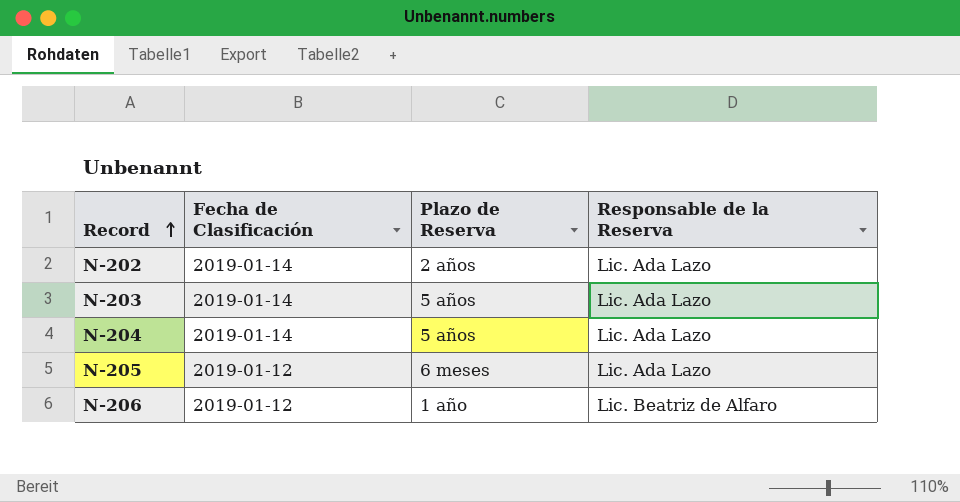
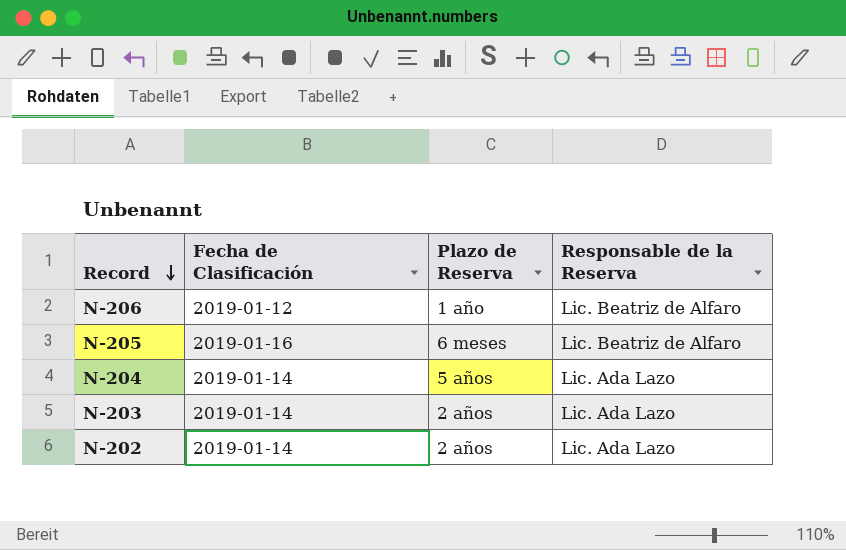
row order: Record ascending -> Record descending
N-205 | Fecha de Clasificación: 2019-01-12 -> 2019-01-16
N-205 | Responsable de la Reserva: Lic. Ada Lazo -> Lic. Beatriz de Alfaro
N-203 | Plazo de Reserva: 5 años -> 2 años

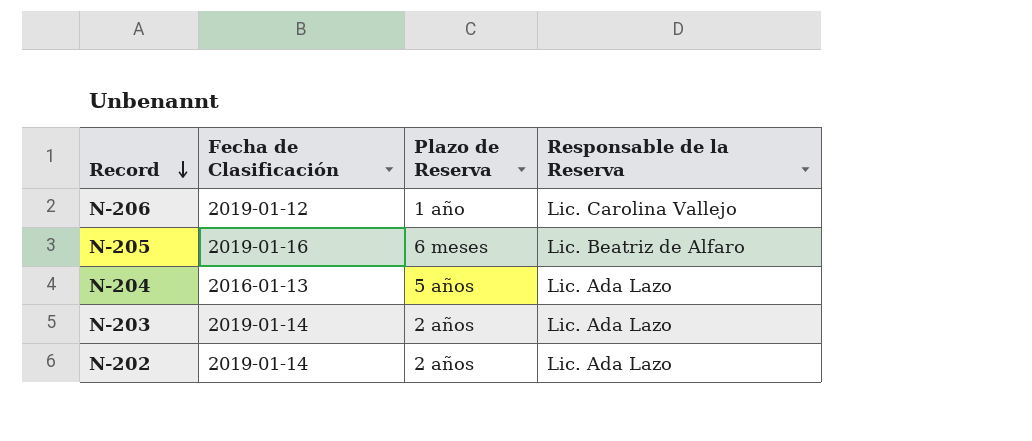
N-206 | Responsable de la Reserva: Lic. Beatriz de Alfaro -> Lic. Carolina Vallejo
N-204 | Fecha de Clasificación: 2019-01-14 -> 2016-01-13

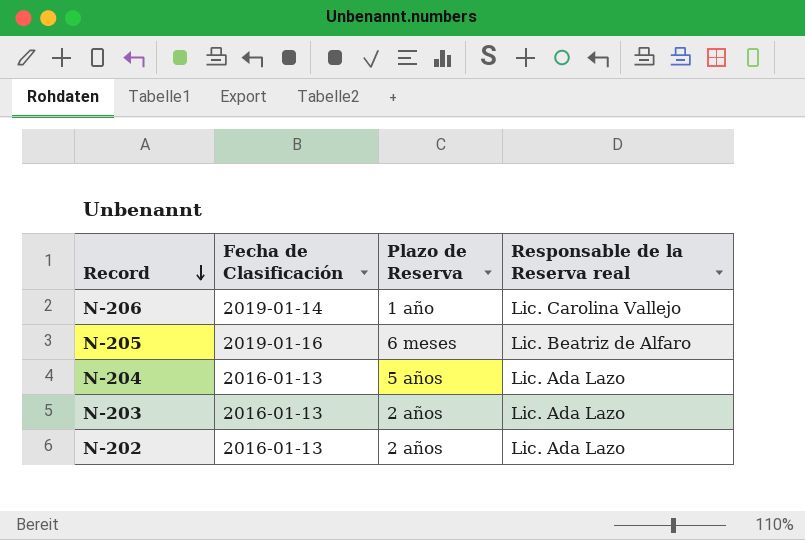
column name: Responsable de la Reserva -> Responsable de la Reserva real
N-206 | Fecha de Clasificación: 2019-01-12 -> 2019-01-14
N-203 | Fecha de Clasificación: 2019-01-14 -> 2016-01-13
N-202 | Fecha de Clasificación: 2019-01-14 -> 2016-01-13

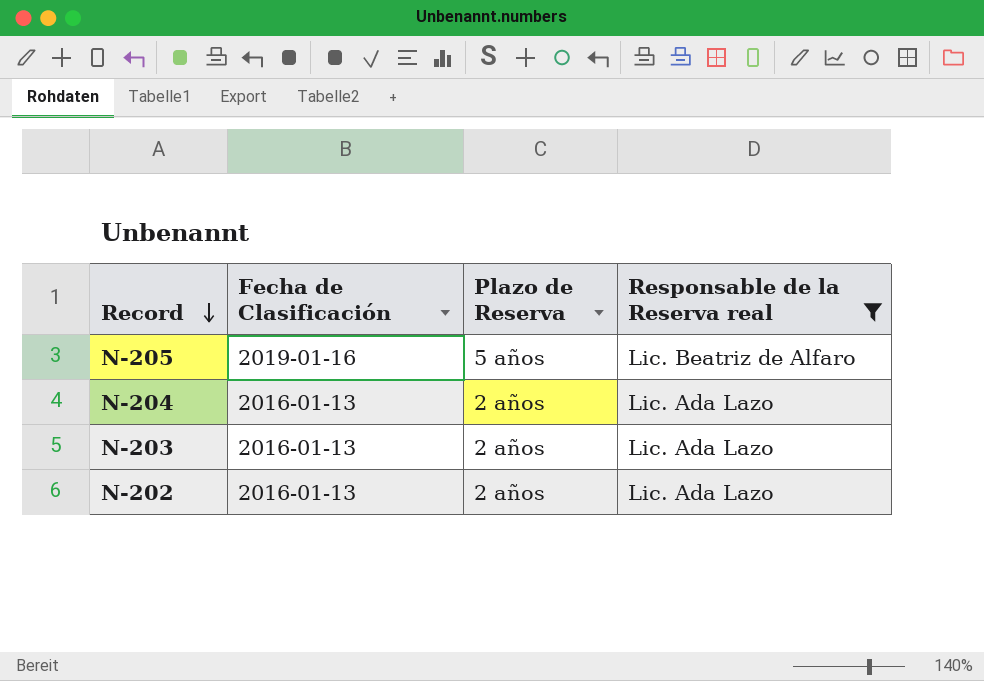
filter: none -> Responsable de la Reserva real != Lic. Carolina Vallejo
N-205 | Plazo de Reserva: 6 meses -> 5 años
N-204 | Plazo de Reserva: 5 años -> 2 años

